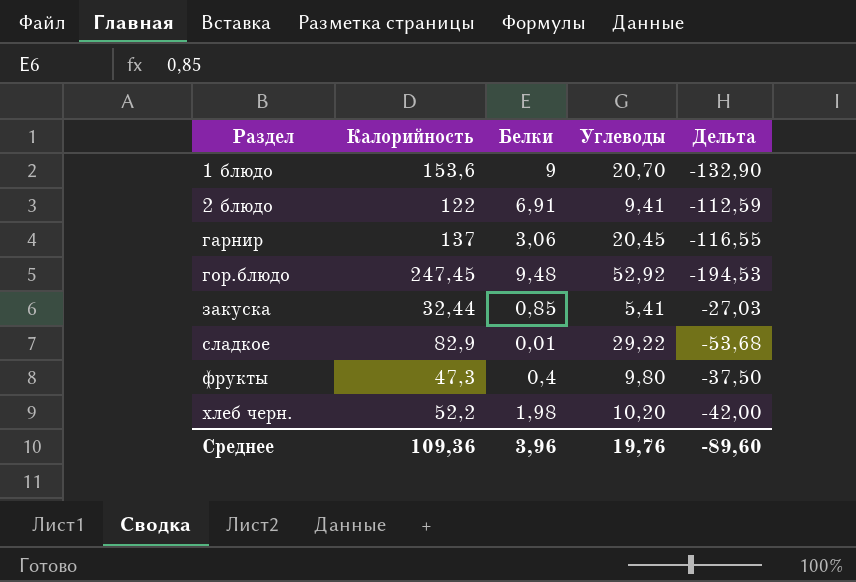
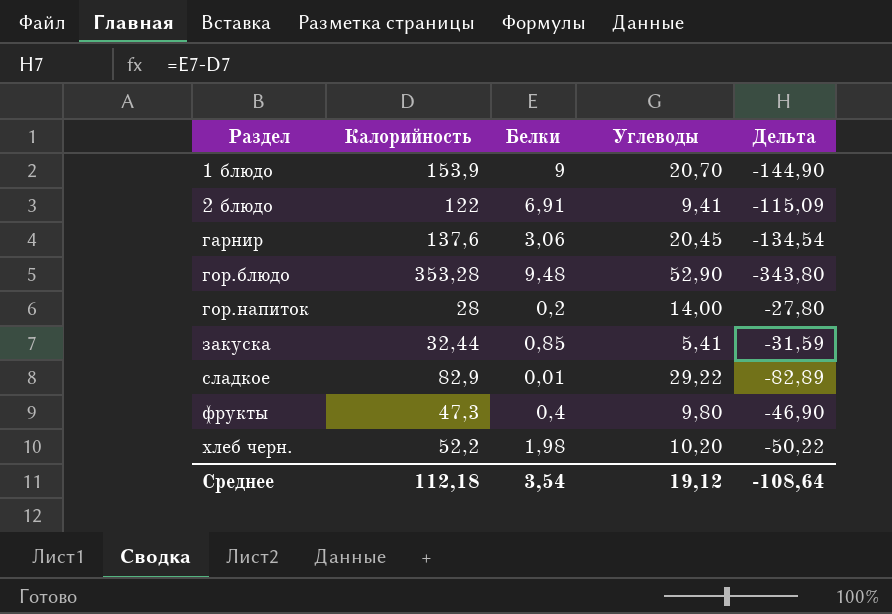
column Дельта | formula: [Углеводы] - [Калорийность] -> [Белки] - [Калорийность]
1 блюдо | Калорийность: 153,6 -> 153,9
гарнир | Калорийность: 137 -> 137,6
гор.блюдо | Калорийность: 247,45 -> 353,28
гор.блюдо | Углеводы: 52,92 -> 52,90
row гор.напиток: none -> 28 | 0,2 | 14,00 | -27,80
Среднее | Калорийность: 109,36 -> 112,18
Среднее | Белки: 3,96 -> 3,54
Среднее | Углеводы: 19,76 -> 19,12
Среднее | Дельта: -89,60 -> -108,64

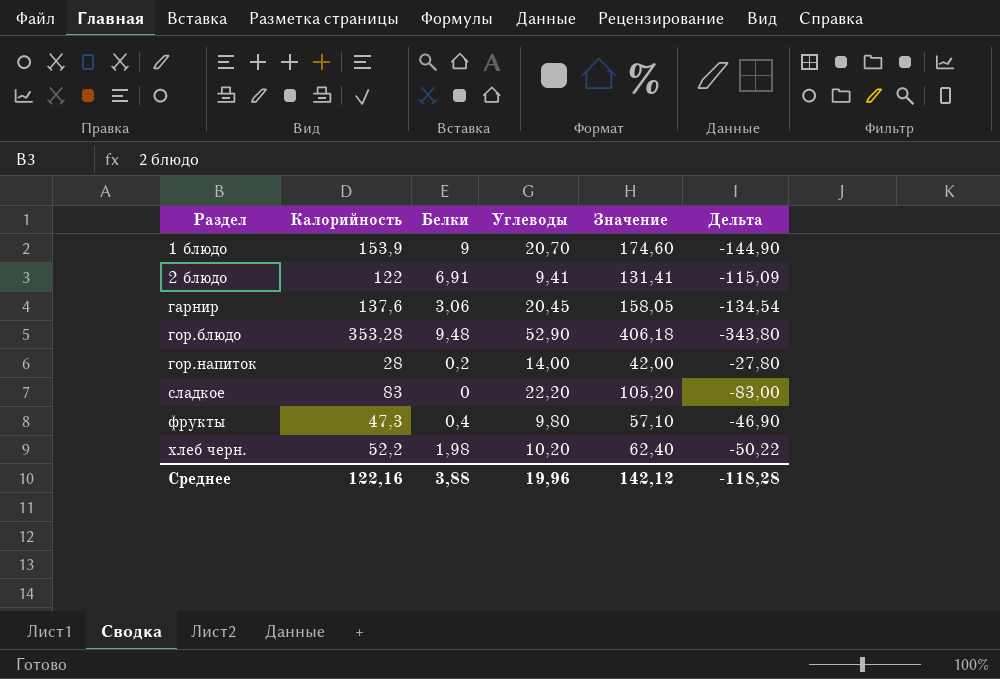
column Значение | formula: none -> [Калорийность] + [Углеводы]
row закуска: 32,44 | 0,85 | 5,41 | -31,59 -> none
сладкое | Калорийность: 82,9 -> 83
сладкое | Белки: 0,01 -> 0
сладкое | Углеводы: 29,22 -> 22,20
сладкое | Дельта: -82,89 -> -83,00
Среднее | Калорийность: 112,18 -> 122,16
Среднее | Белки: 3,54 -> 3,88
Среднее | Углеводы: 19,12 -> 19,96
Среднее | Дельта: -108,64 -> -118,28

